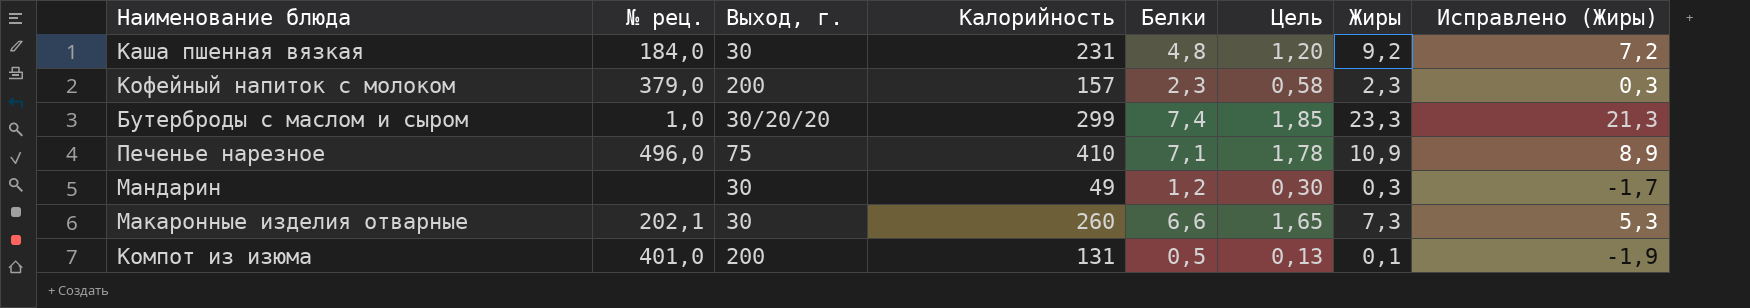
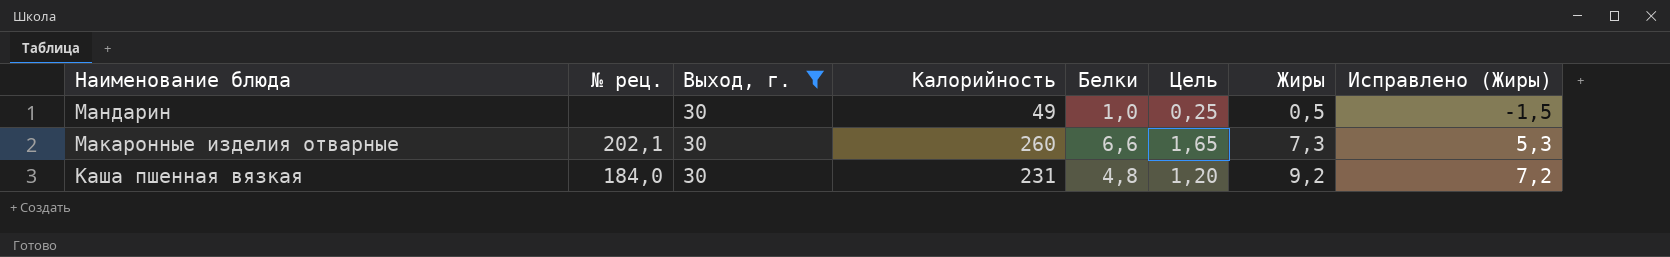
filter: none -> Выход, г. = 30
row order: none -> Наименование блюда descending
Мандарин | Белки: 1,2 -> 1,0
Мандарин | Цель: 0,30 -> 0,25
Мандарин | Жиры: 0,3 -> 0,5
Мандарин | Исправлено (Жиры): -1,7 -> -1,5

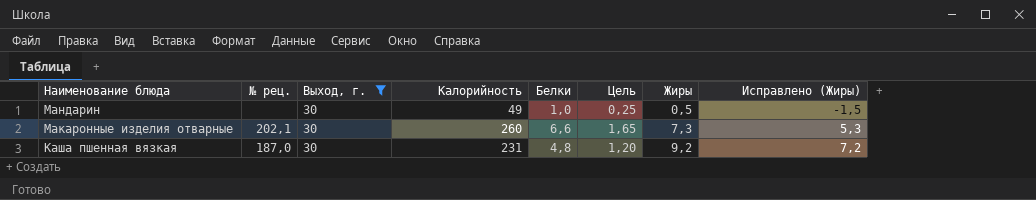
Каша пшенная вязкая | № рец.: 184,0 -> 187,0

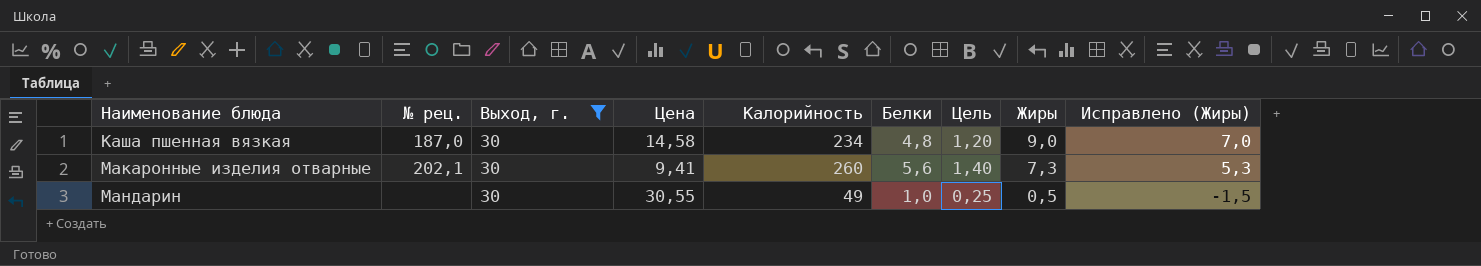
row order: Наименование блюда descending -> Наименование блюда ascending
column Цена | position: none -> 4
Каша пшенная вязкая | Калорийность: 231 -> 234
Каша пшенная вязкая | Жиры: 9,2 -> 9,0
Каша пшенная вязкая | Исправлено (Жиры): 7,2 -> 7,0
Макаронные изделия отварные | Белки: 6,6 -> 5,6
Макаронные изделия отварные | Цель: 1,65 -> 1,40

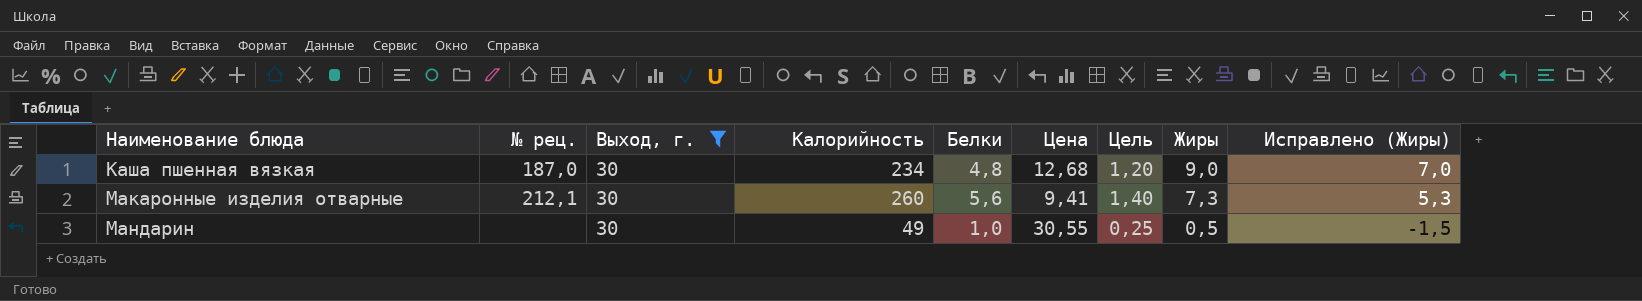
column Цена | position: 4 -> 6
Каша пшенная вязкая | Цена: 14,58 -> 12,68
Макаронные изделия отварные | № рец.: 202,1 -> 212,1

